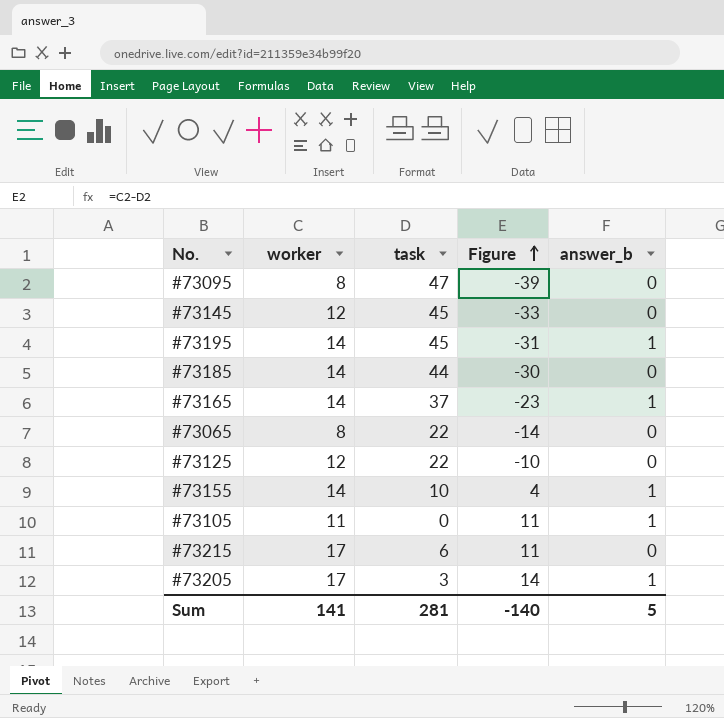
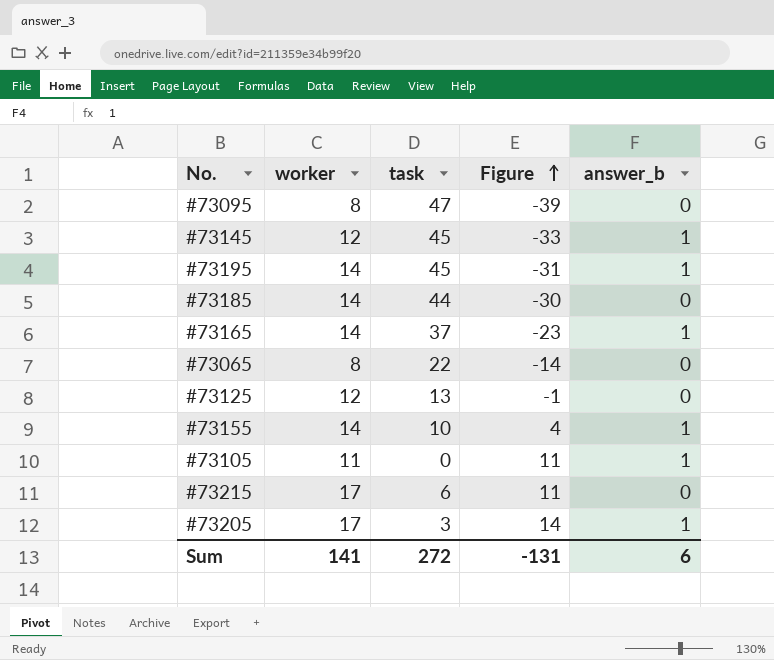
#73145 | answer_b: 0 -> 1
#73125 | task: 22 -> 13
#73125 | Figure: -10 -> -1
Sum | task: 281 -> 272
Sum | Figure: -140 -> -131
Sum | answer_b: 5 -> 6

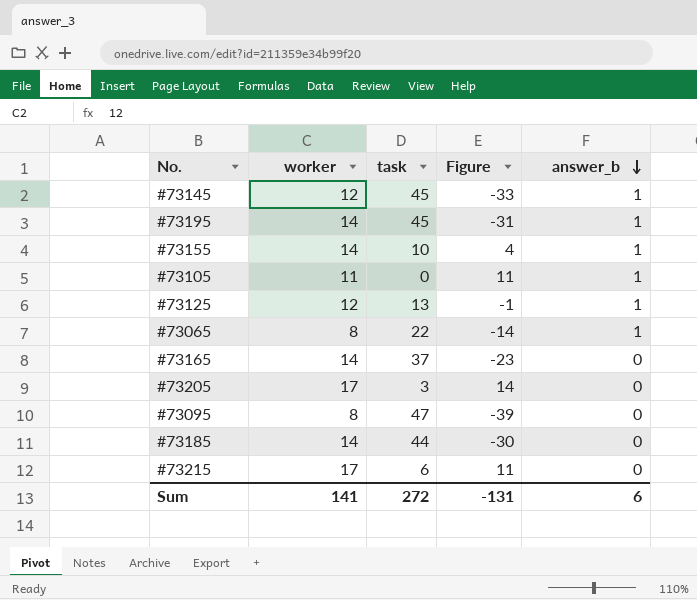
row order: Figure ascending -> answer_b descending
#73125 | answer_b: 0 -> 1
#73065 | answer_b: 0 -> 1
#73165 | answer_b: 1 -> 0
#73205 | answer_b: 1 -> 0

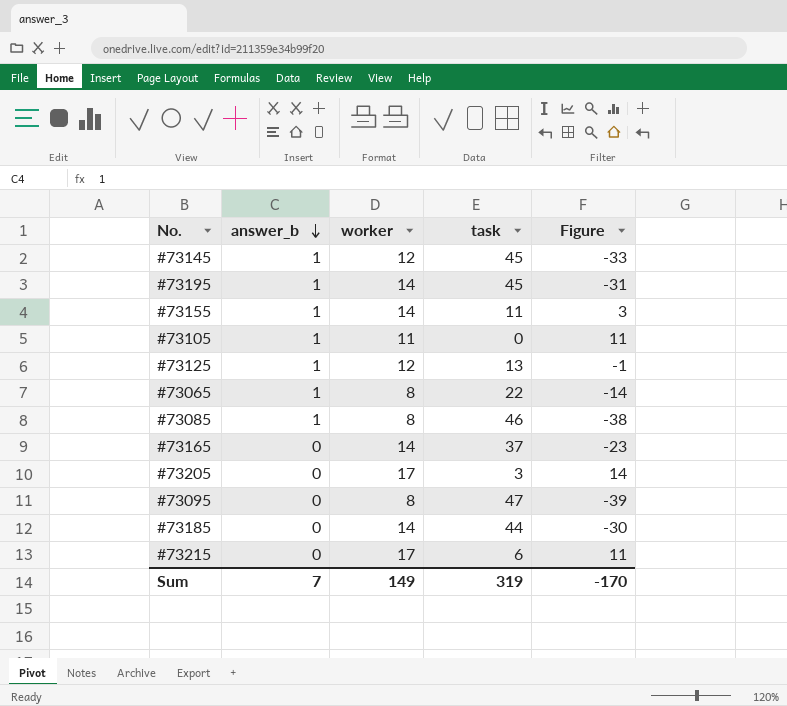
column answer_b | position: 5 -> 2
#73155 | task: 10 -> 11
#73155 | Figure: 4 -> 3
row #73085: none -> 1 | 8 | 46 | -38
Sum | answer_b: 6 -> 7
Sum | worker: 141 -> 149
Sum | task: 272 -> 319
Sum | Figure: -131 -> -170

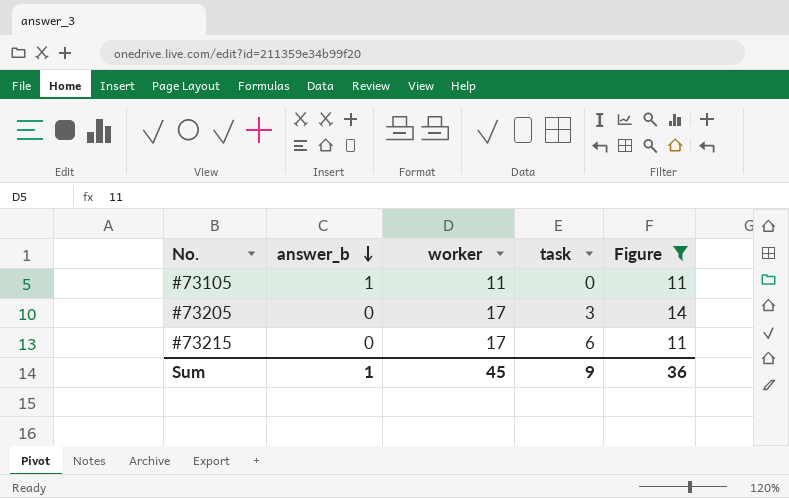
filter: none -> Figure >= 11
Sum | answer_b: 7 -> 1
Sum | worker: 149 -> 45
Sum | task: 319 -> 9
Sum | Figure: -170 -> 36

